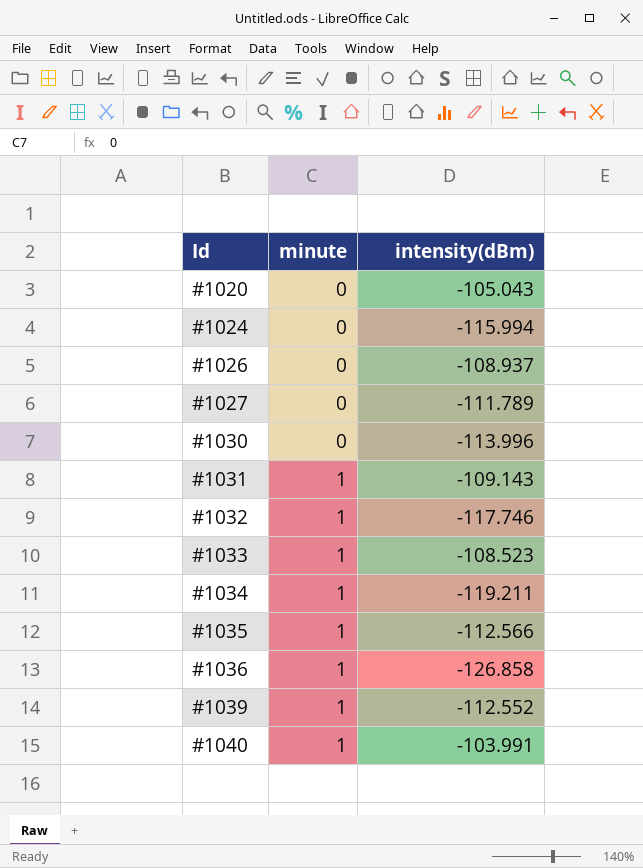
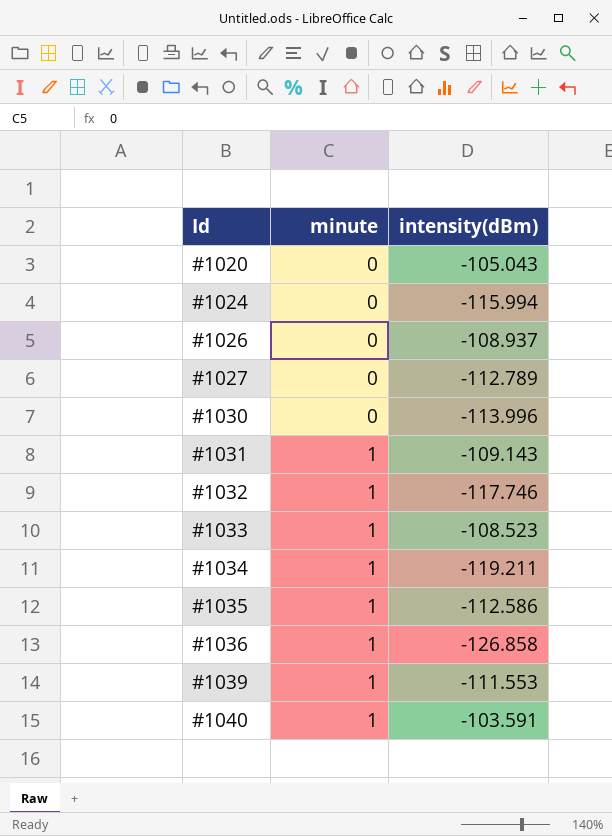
#1027 | intensity(dBm): -111.789 -> -112.789
#1035 | intensity(dBm): -112.566 -> -112.586
#1039 | intensity(dBm): -112.552 -> -111.553
#1040 | intensity(dBm): -103.991 -> -103.591

